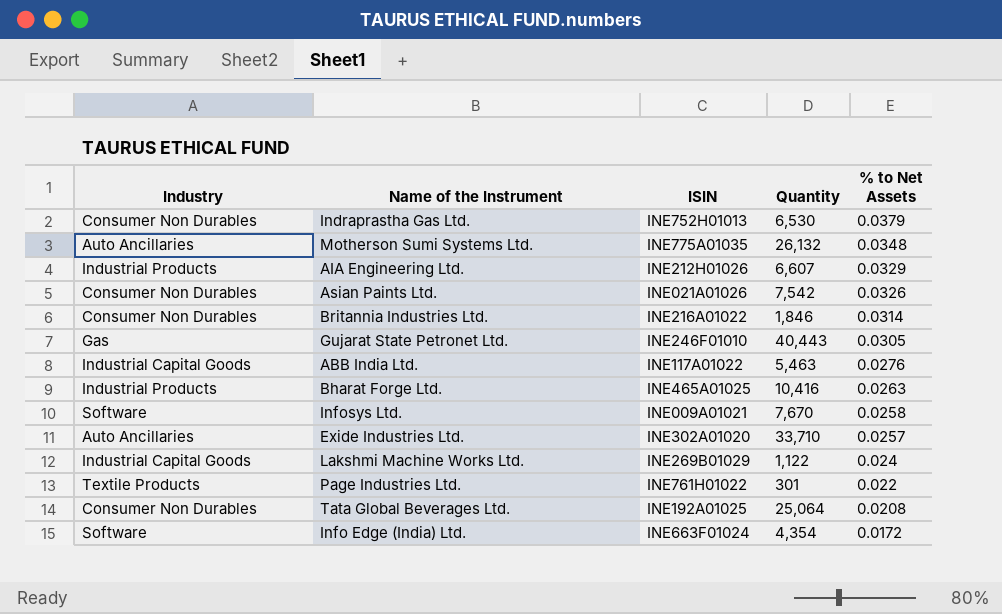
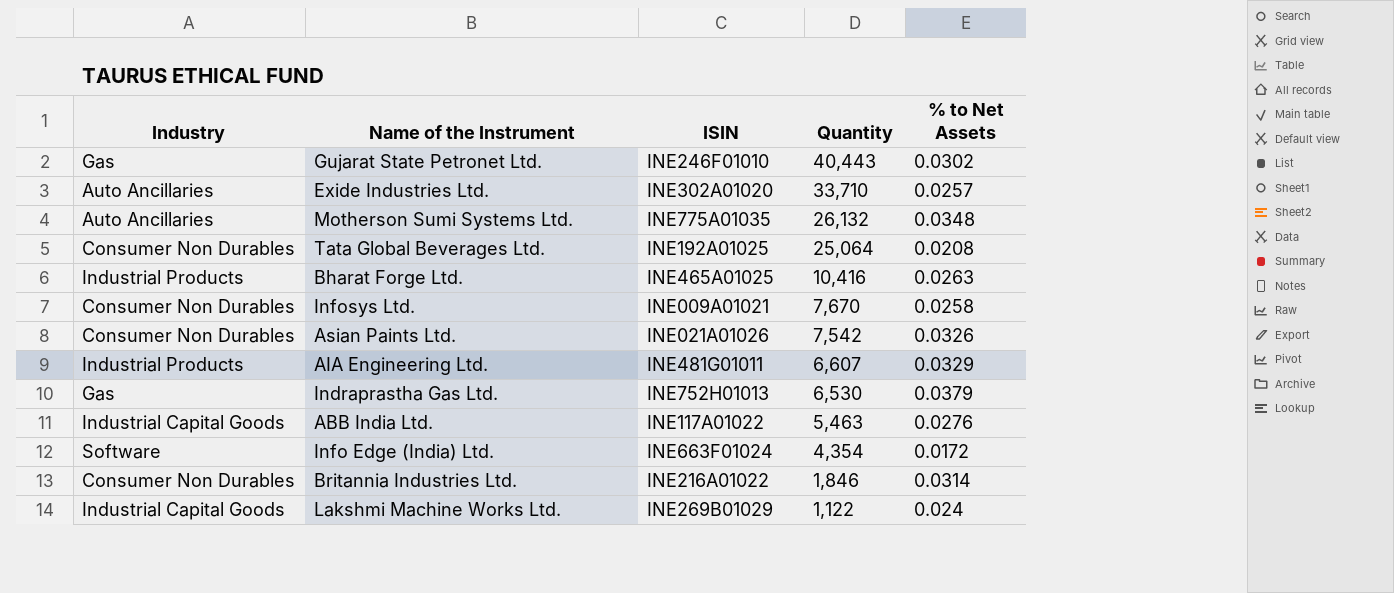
row order: % to Net Assets descending -> Quantity descending
row Page Industries Ltd.: Textile Products | INE761H01022 | 301 | 0.022 -> none
Gujarat State Petronet Ltd. | % to Net Assets: 0.0305 -> 0.0302
Infosys Ltd. | Industry: Software -> Consumer Non Durables
AIA Engineering Ltd. | ISIN: INE212H01026 -> INE481G01011
Indraprastha Gas Ltd. | Industry: Consumer Non Durables -> Gas

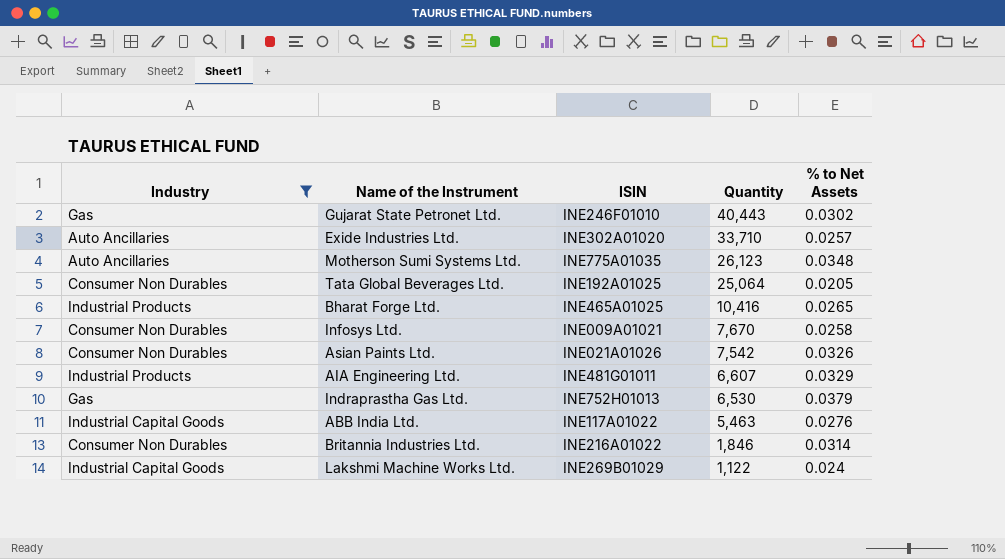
filter: none -> Industry != Software
Motherson Sumi Systems Ltd. | Quantity: 26,132 -> 26,123
Tata Global Beverages Ltd. | % to Net Assets: 0.0208 -> 0.0205
Bharat Forge Ltd. | % to Net Assets: 0.0263 -> 0.0265

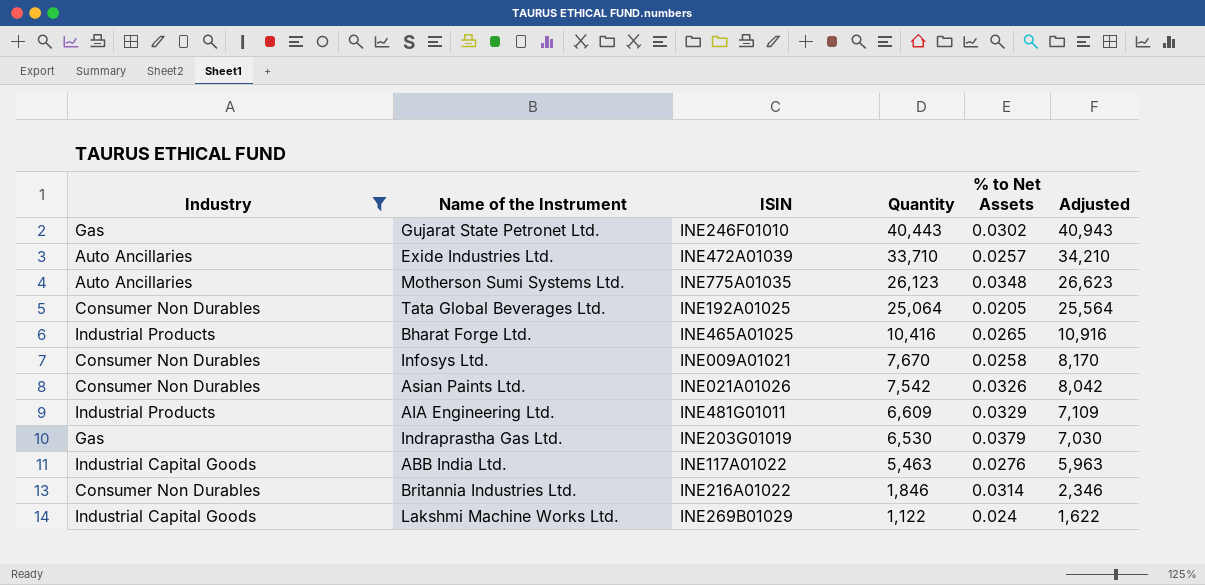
column Adjusted | formula: none -> [Quantity] + 500
Exide Industries Ltd. | ISIN: INE302A01020 -> INE472A01039
AIA Engineering Ltd. | Quantity: 6,607 -> 6,609
Indraprastha Gas Ltd. | ISIN: INE752H01013 -> INE203G01019

